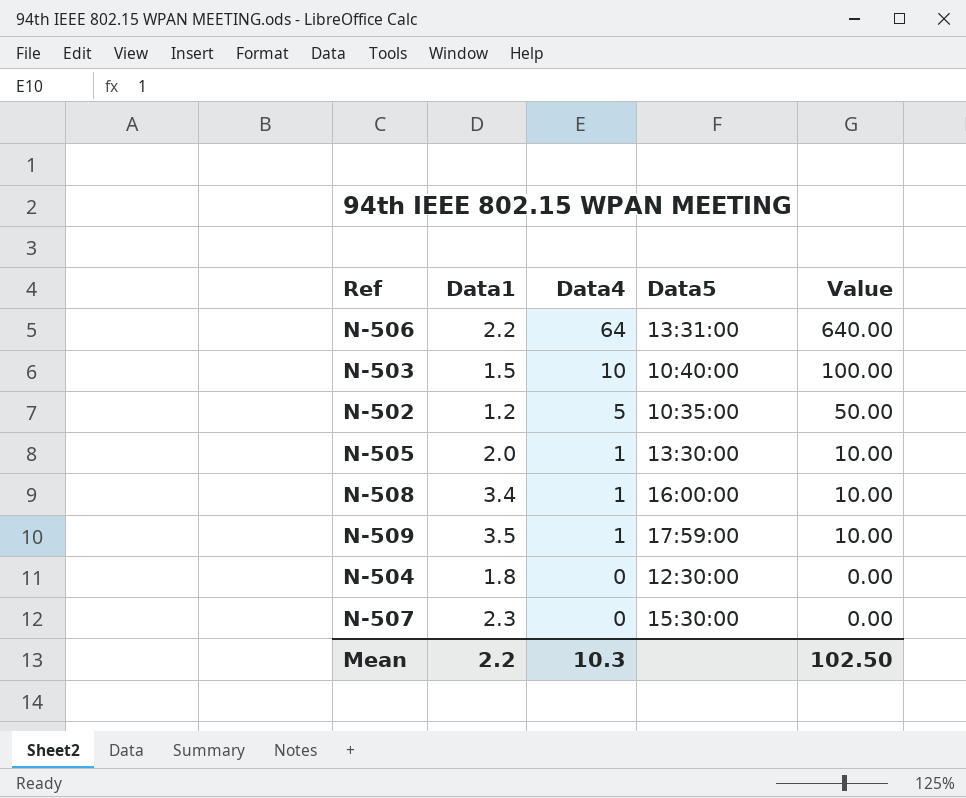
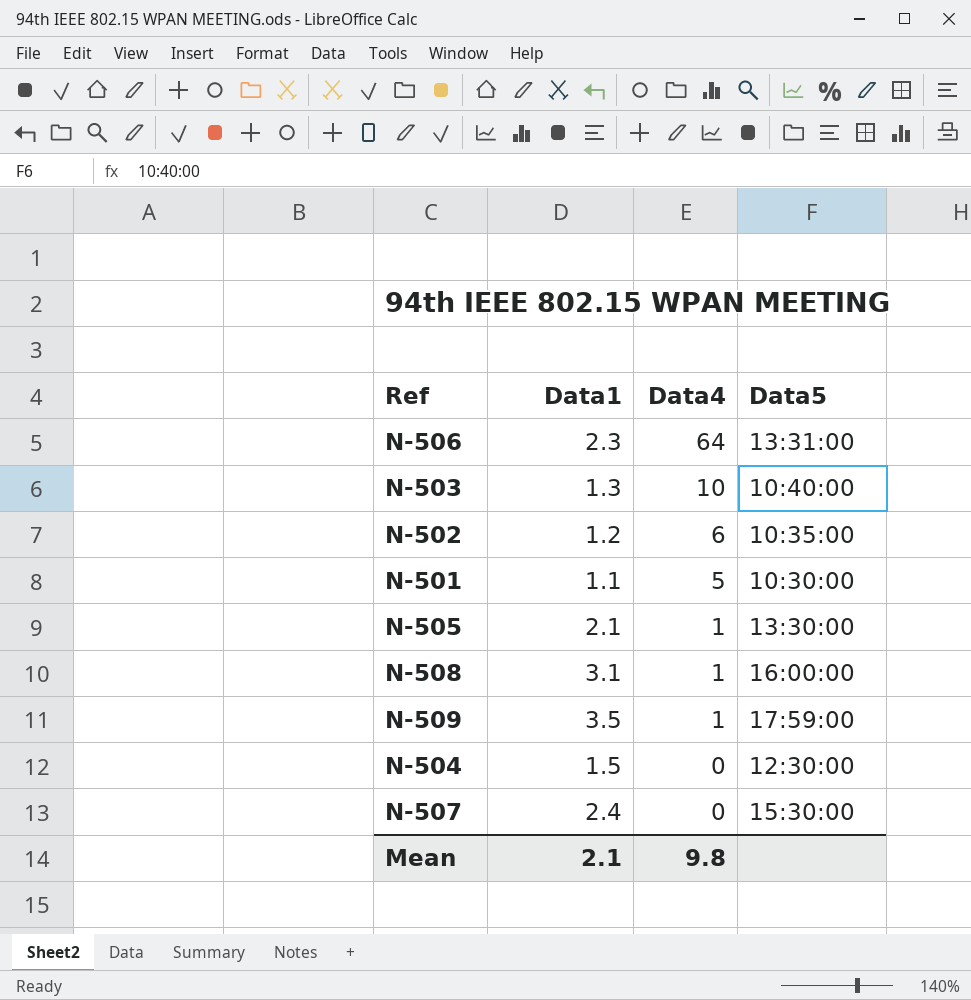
column Value | formula: [Data4] * 10 -> none
N-506 | Data1: 2.2 -> 2.3
N-503 | Data1: 1.5 -> 1.3
N-502 | Data4: 5 -> 6
row N-501: none -> 1.1 | 5 | 10:30:00
N-505 | Data1: 2.0 -> 2.1
N-508 | Data1: 3.4 -> 3.1
N-504 | Data1: 1.8 -> 1.5
N-507 | Data1: 2.3 -> 2.4
Mean | Data1: 2.2 -> 2.1
Mean | Data4: 10.3 -> 9.8

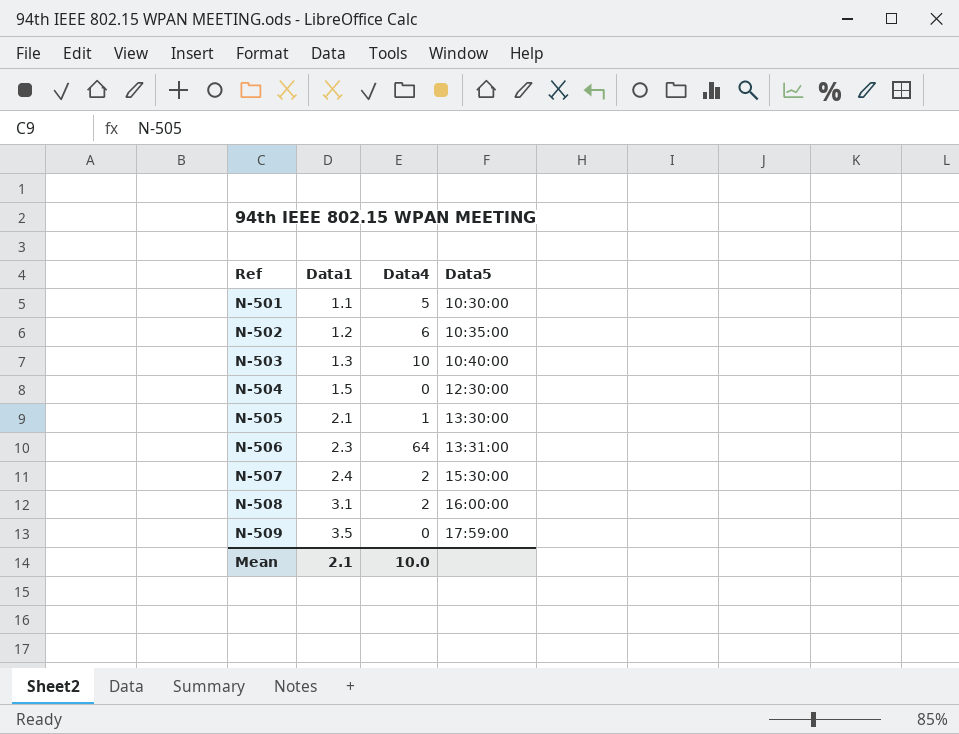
row order: Data4 descending -> Ref ascending
N-507 | Data4: 0 -> 2
N-508 | Data4: 1 -> 2
N-509 | Data4: 1 -> 0
Mean | Data4: 9.8 -> 10.0

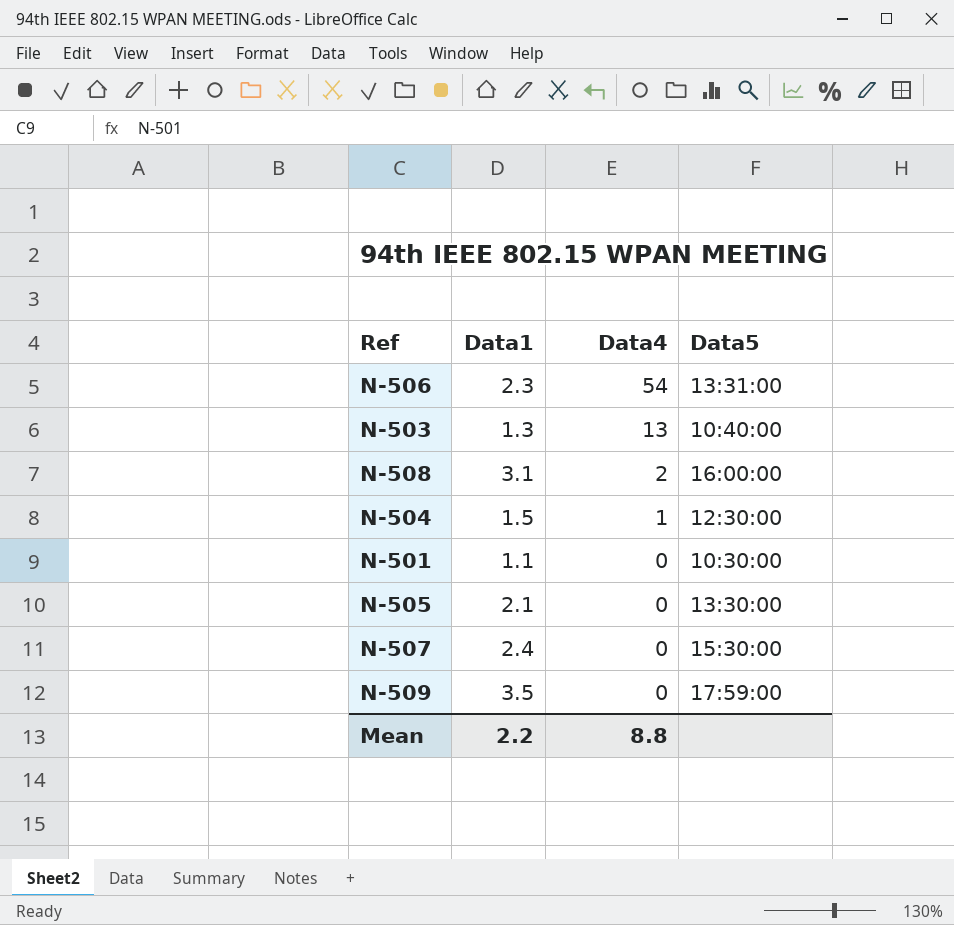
row order: Ref ascending -> Data4 descending
row N-502: 1.2 | 6 | 10:35:00 -> none
N-506 | Data4: 64 -> 54
N-503 | Data4: 10 -> 13
N-504 | Data4: 0 -> 1
N-501 | Data4: 5 -> 0
N-505 | Data4: 1 -> 0
N-507 | Data4: 2 -> 0
Mean | Data1: 2.1 -> 2.2
Mean | Data4: 10.0 -> 8.8

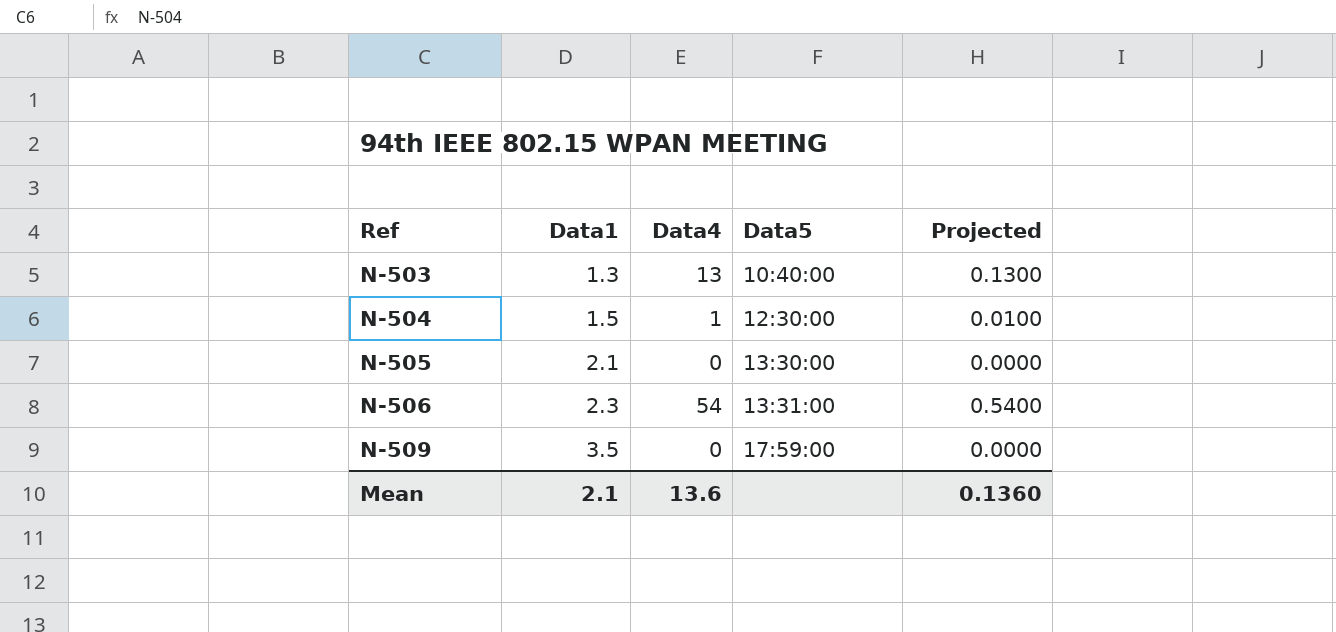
row order: Data4 descending -> Ref ascending
column Projected | formula: none -> [Data4] * 0.01
row N-508: 3.1 | 2 | 16:00:00 -> none
row N-501: 1.1 | 0 | 10:30:00 -> none
row N-507: 2.4 | 0 | 15:30:00 -> none
Mean | Data1: 2.2 -> 2.1
Mean | Data4: 8.8 -> 13.6

